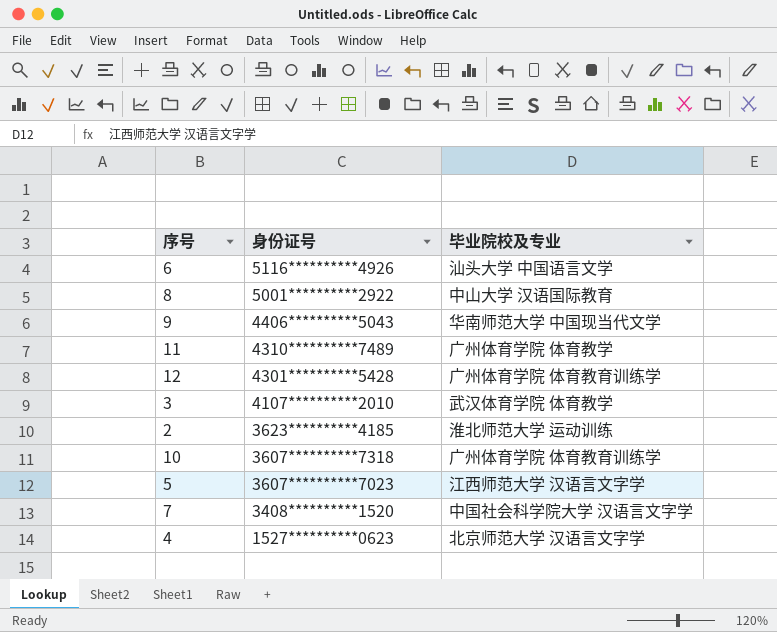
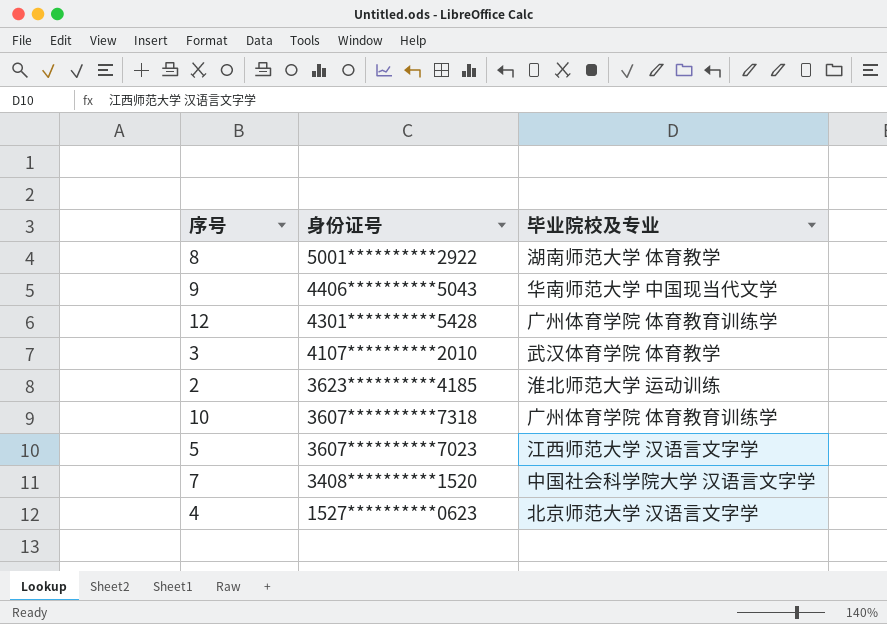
row 6: 5116**********4926 | 汕头大学 中国语言文学 -> none
row 11: 4310**********7489 | 广州体育学院 体育教学 -> none
8 | 毕业院校及专业: 中山大学 汉语国际教育 -> 湖南师范大学 体育教学

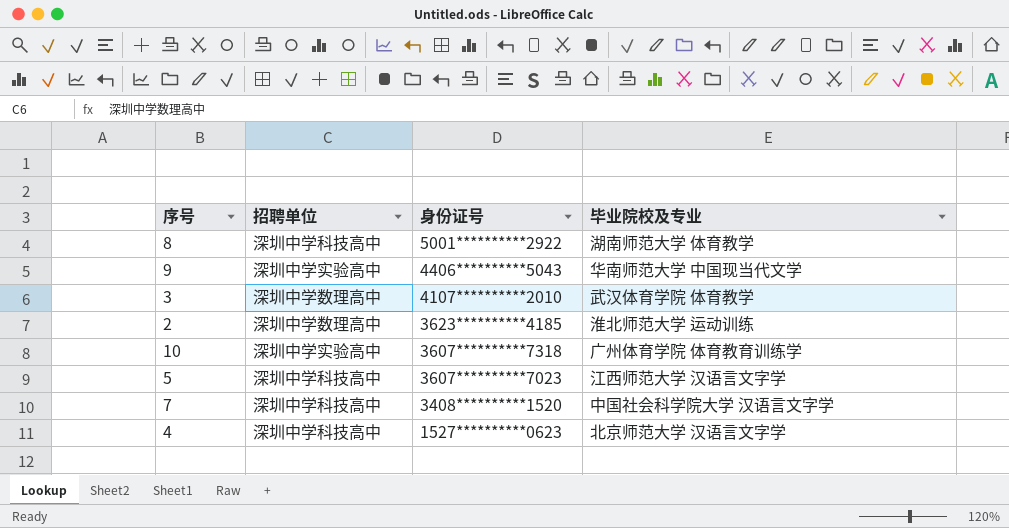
column 招聘单位 | position: none -> 2
row 12: 4301**********5428 | 广州体育学院 体育教育训练学 -> none

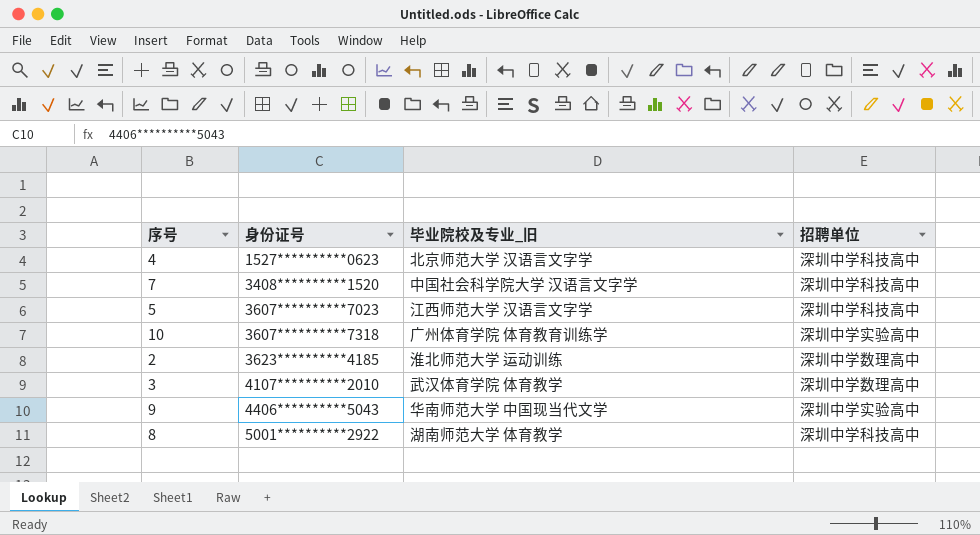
row order: 身份证号 descending -> 身份证号 ascending
column name: 毕业院校及专业 -> 毕业院校及专业_旧
column 招聘单位 | position: 2 -> 4

